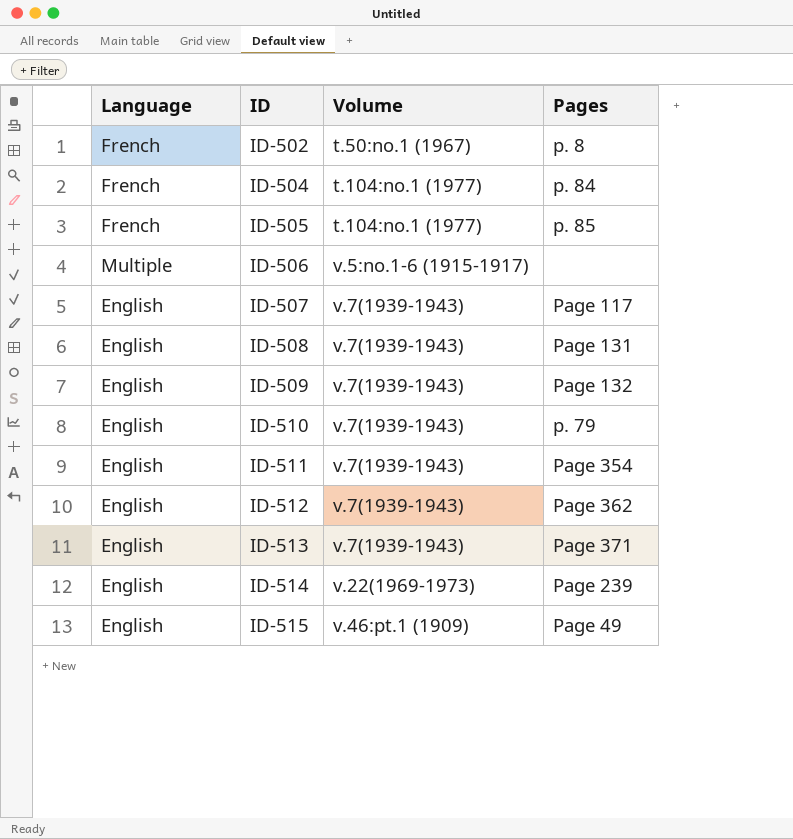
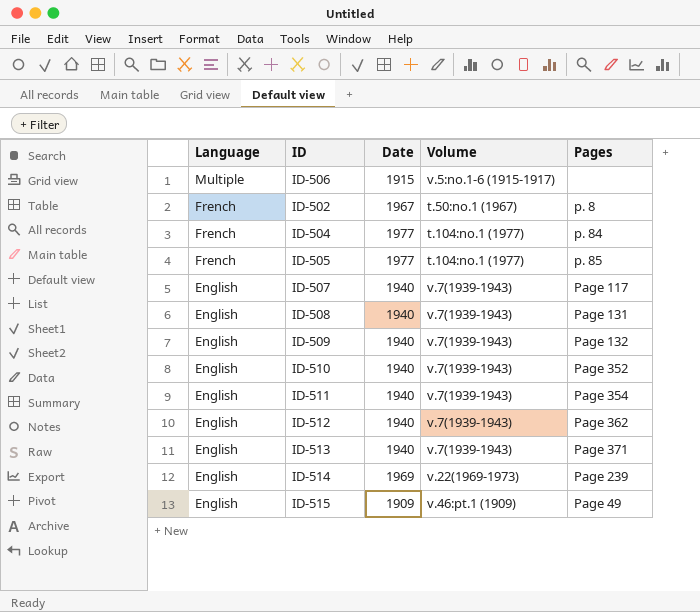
row order: ID ascending -> Language descending
column Date | position: none -> 3
ID-510 | Pages: p. 79 -> Page 352

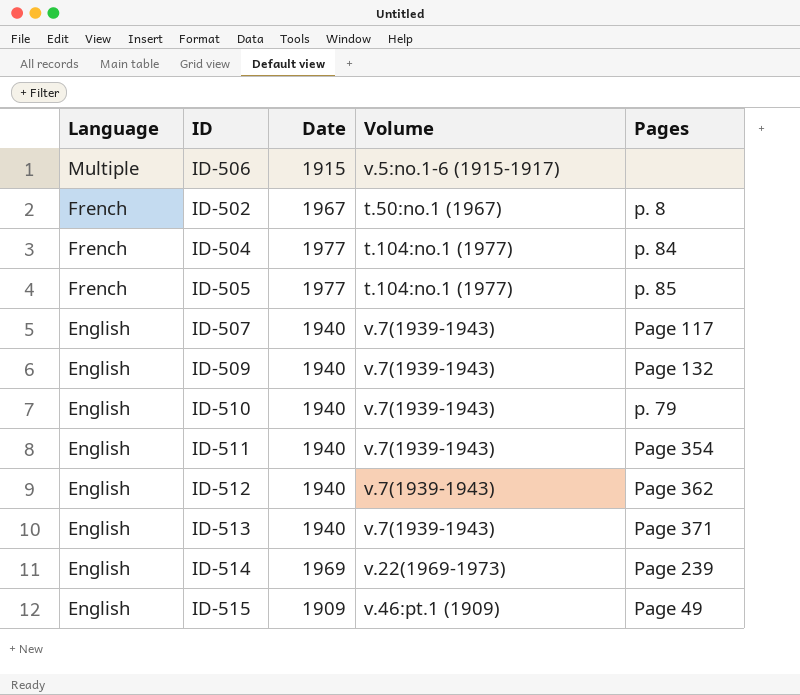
row ID-508: English | 1940 | v.7(1939-1943) | Page 131 -> none
ID-510 | Pages: Page 352 -> p. 79

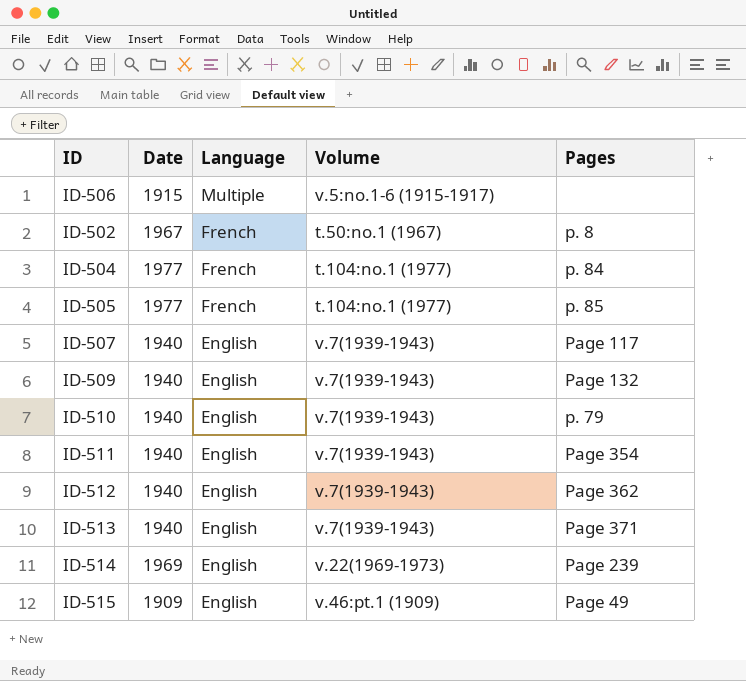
column Language | position: 1 -> 3

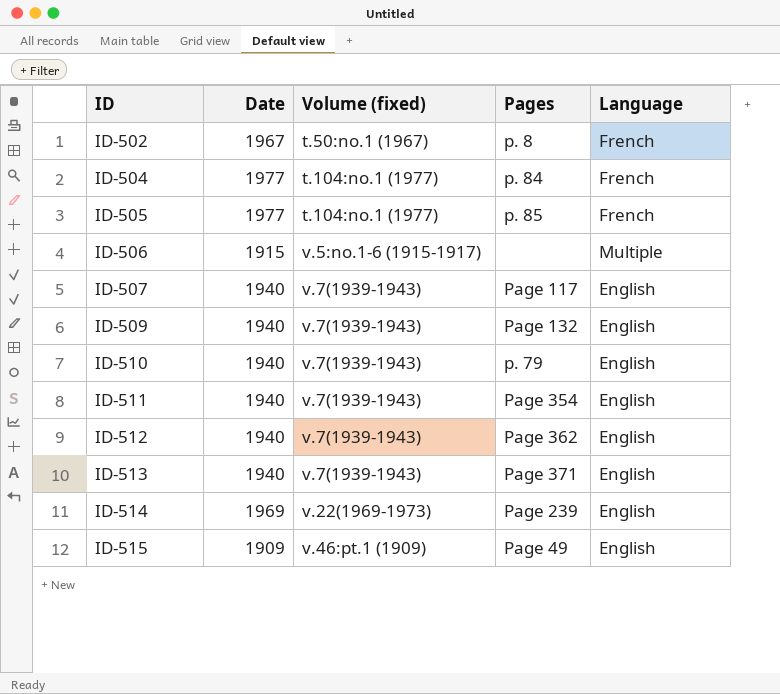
row order: Language descending -> ID ascending
column name: Volume -> Volume (fixed)
column Language | position: 3 -> 5

